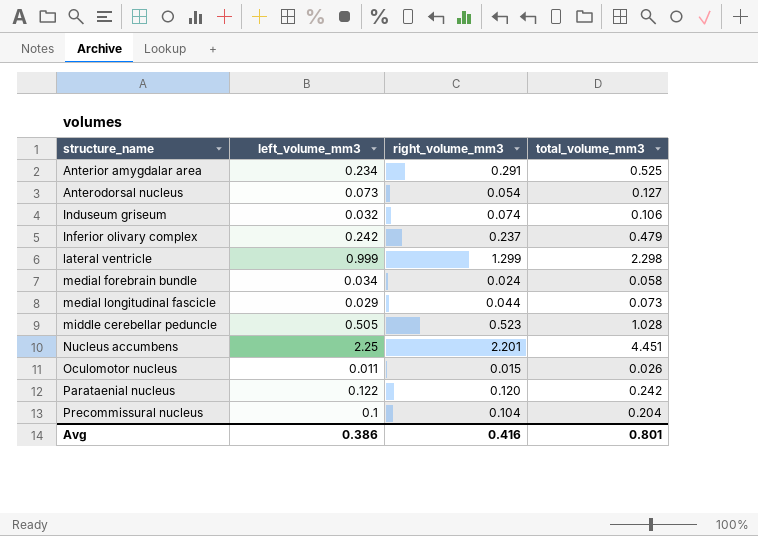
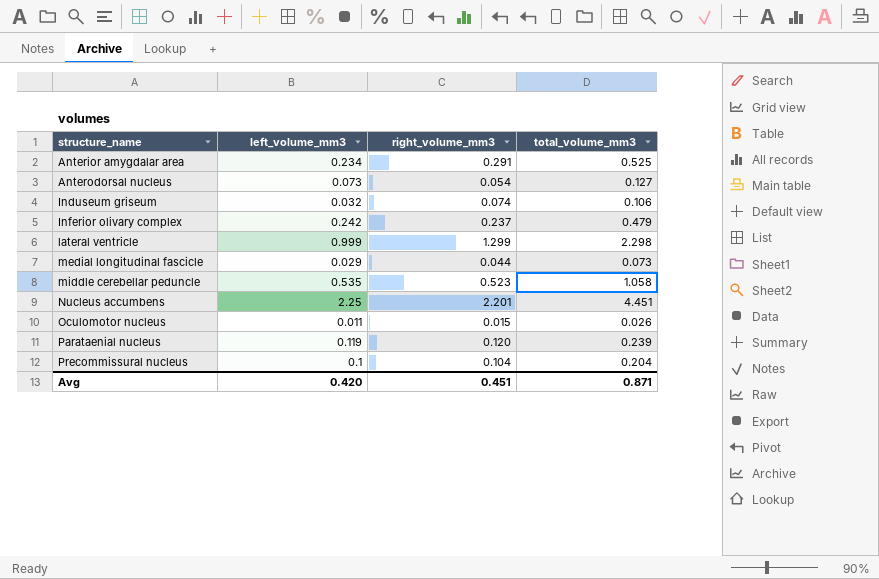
row medial forebrain bundle: 0.034 | 0.024 | 0.058 -> none
middle cerebellar peduncle | left_volume_mm3: 0.505 -> 0.535
middle cerebellar peduncle | total_volume_mm3: 1.028 -> 1.058
Parataenial nucleus | left_volume_mm3: 0.122 -> 0.119
Parataenial nucleus | total_volume_mm3: 0.242 -> 0.239
Avg | left_volume_mm3: 0.386 -> 0.420
Avg | right_volume_mm3: 0.416 -> 0.451
Avg | total_volume_mm3: 0.801 -> 0.871

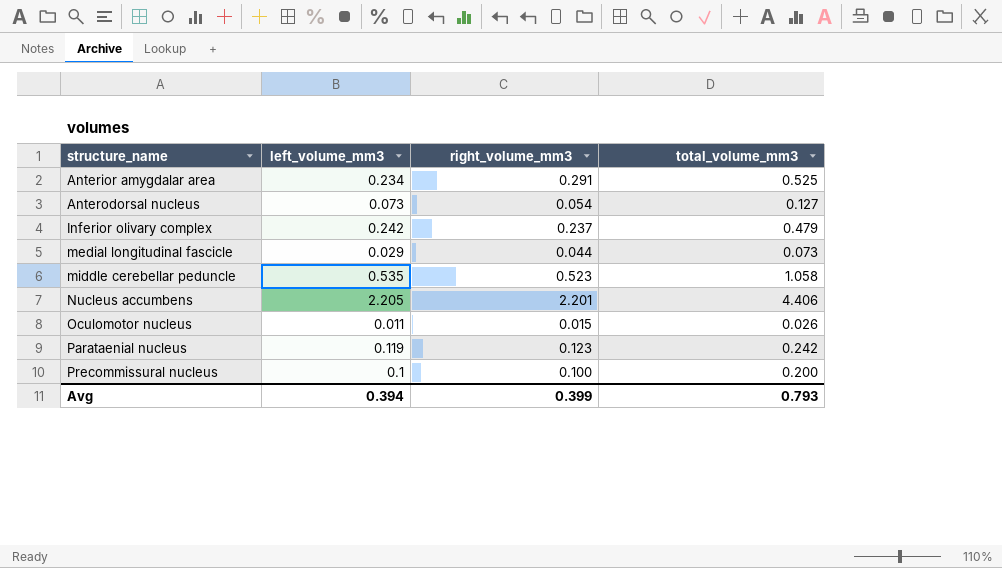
row Induseum griseum: 0.032 | 0.074 | 0.106 -> none
row lateral ventricle: 0.999 | 1.299 | 2.298 -> none
Nucleus accumbens | left_volume_mm3: 2.25 -> 2.205
Nucleus accumbens | total_volume_mm3: 4.451 -> 4.406
Parataenial nucleus | right_volume_mm3: 0.120 -> 0.123
Parataenial nucleus | total_volume_mm3: 0.239 -> 0.242
Precommissural nucleus | right_volume_mm3: 0.104 -> 0.100
Precommissural nucleus | total_volume_mm3: 0.204 -> 0.200
Avg | left_volume_mm3: 0.420 -> 0.394
Avg | right_volume_mm3: 0.451 -> 0.399
Avg | total_volume_mm3: 0.871 -> 0.793

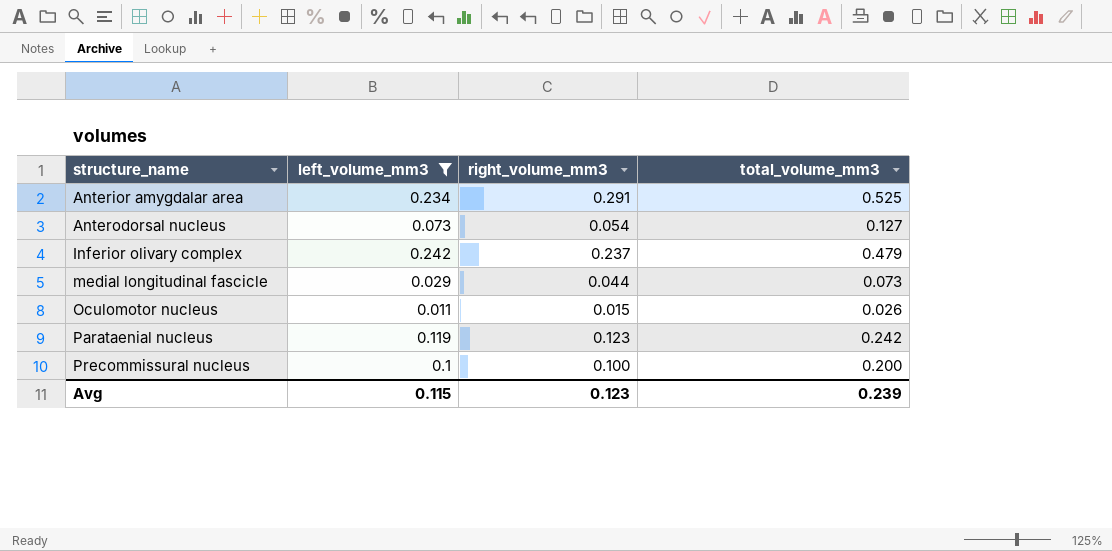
filter: none -> left_volume_mm3 <= 0.242
Avg | left_volume_mm3: 0.394 -> 0.115
Avg | right_volume_mm3: 0.399 -> 0.123
Avg | total_volume_mm3: 0.793 -> 0.239

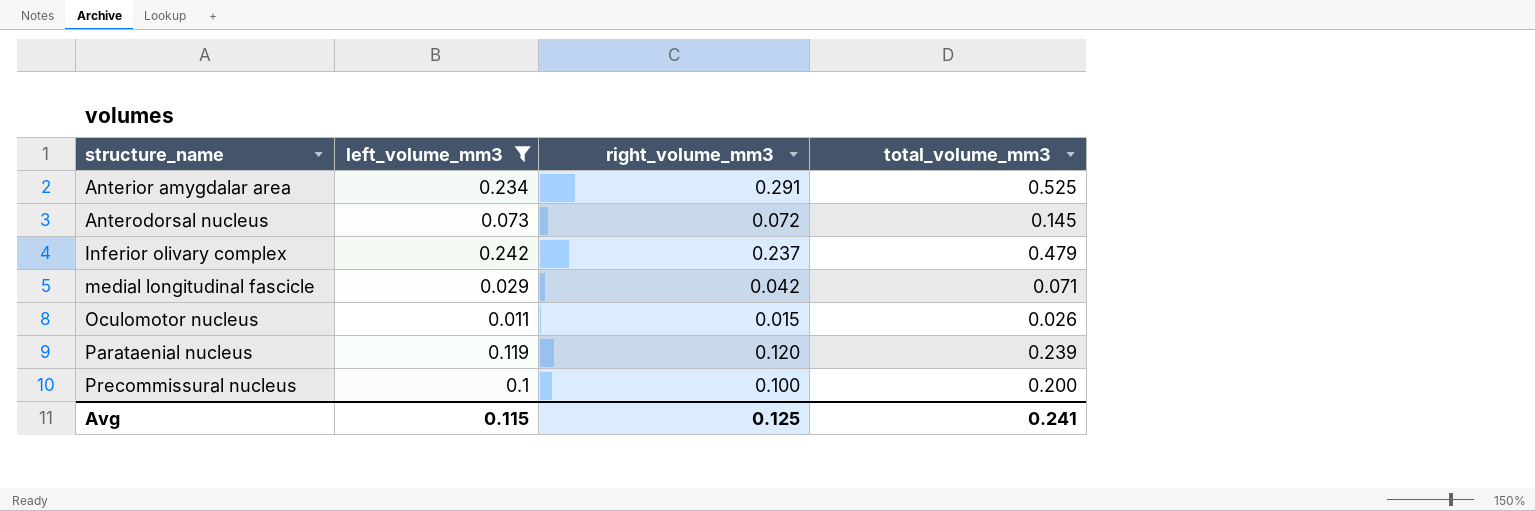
Anterodorsal nucleus | right_volume_mm3: 0.054 -> 0.072
Anterodorsal nucleus | total_volume_mm3: 0.127 -> 0.145
medial longitudinal fascicle | right_volume_mm3: 0.044 -> 0.042
medial longitudinal fascicle | total_volume_mm3: 0.073 -> 0.071
Parataenial nucleus | right_volume_mm3: 0.123 -> 0.120
Parataenial nucleus | total_volume_mm3: 0.242 -> 0.239
Avg | right_volume_mm3: 0.123 -> 0.125
Avg | total_volume_mm3: 0.239 -> 0.241

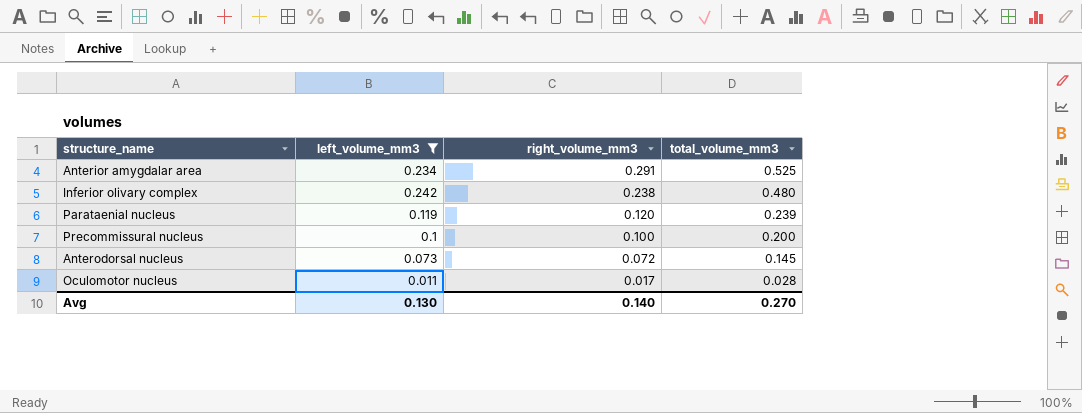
row order: structure_name ascending -> right_volume_mm3 descending
row medial longitudinal fascicle: 0.029 | 0.042 | 0.071 -> none
Inferior olivary complex | right_volume_mm3: 0.237 -> 0.238
Inferior olivary complex | total_volume_mm3: 0.479 -> 0.480
Oculomotor nucleus | right_volume_mm3: 0.015 -> 0.017
Oculomotor nucleus | total_volume_mm3: 0.026 -> 0.028
Avg | left_volume_mm3: 0.115 -> 0.130
Avg | right_volume_mm3: 0.125 -> 0.140
Avg | total_volume_mm3: 0.241 -> 0.270

